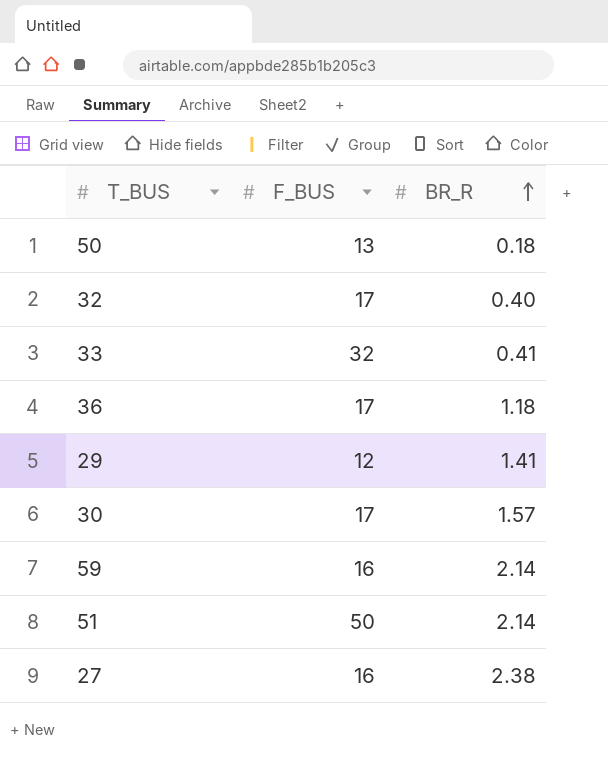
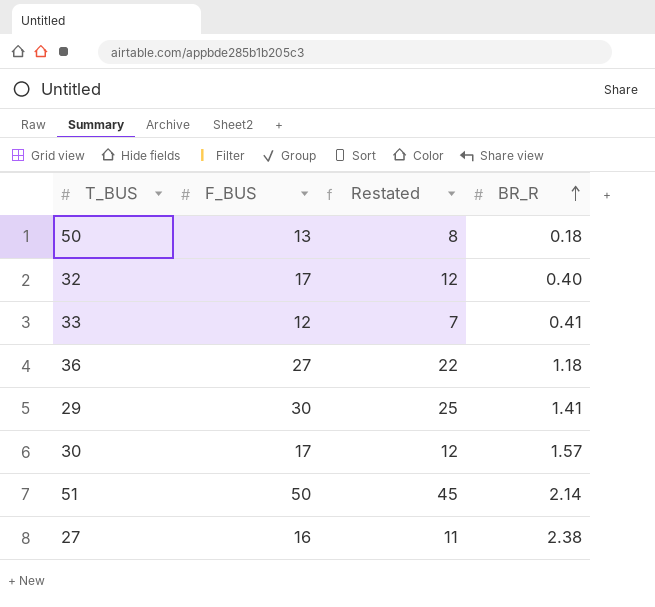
column Restated | formula: none -> [F_BUS] - 5
row 59: 16 | 2.14 -> none
33 | F_BUS: 32 -> 12
36 | F_BUS: 17 -> 27
29 | F_BUS: 12 -> 30

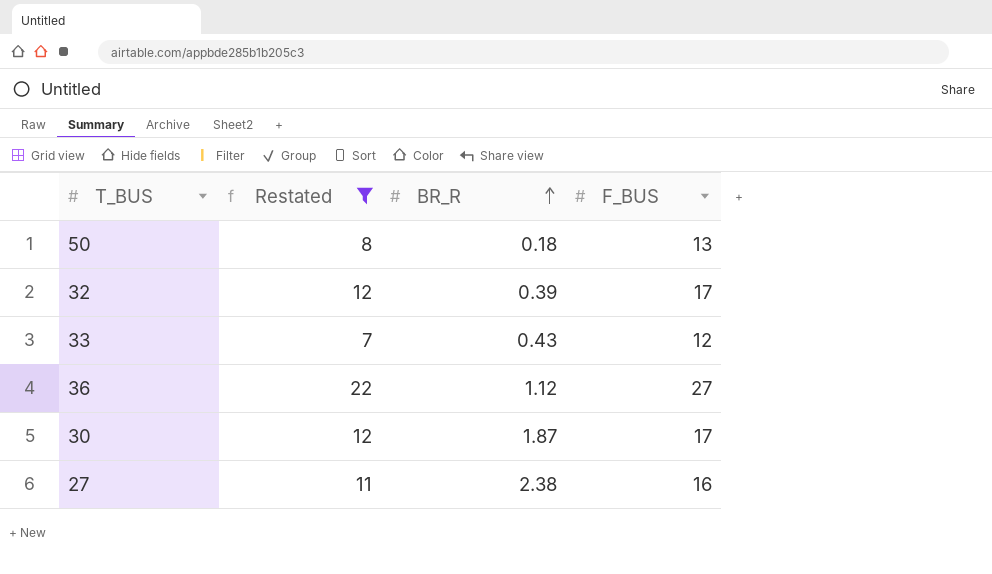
filter: none -> Restated <= 22
column F_BUS | position: 2 -> 4
32 | BR_R: 0.40 -> 0.39
33 | BR_R: 0.41 -> 0.43
36 | BR_R: 1.18 -> 1.12
30 | BR_R: 1.57 -> 1.87

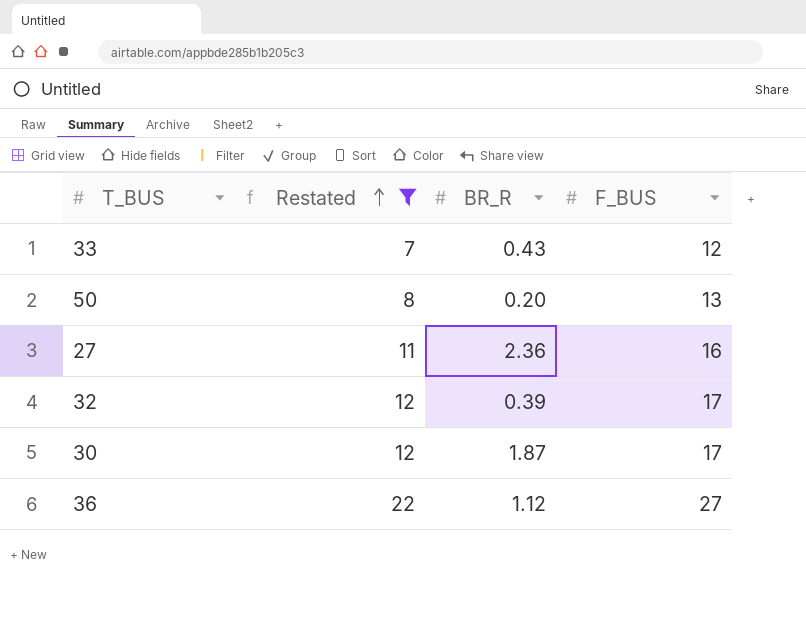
row order: BR_R ascending -> Restated ascending
50 | BR_R: 0.18 -> 0.20
27 | BR_R: 2.38 -> 2.36

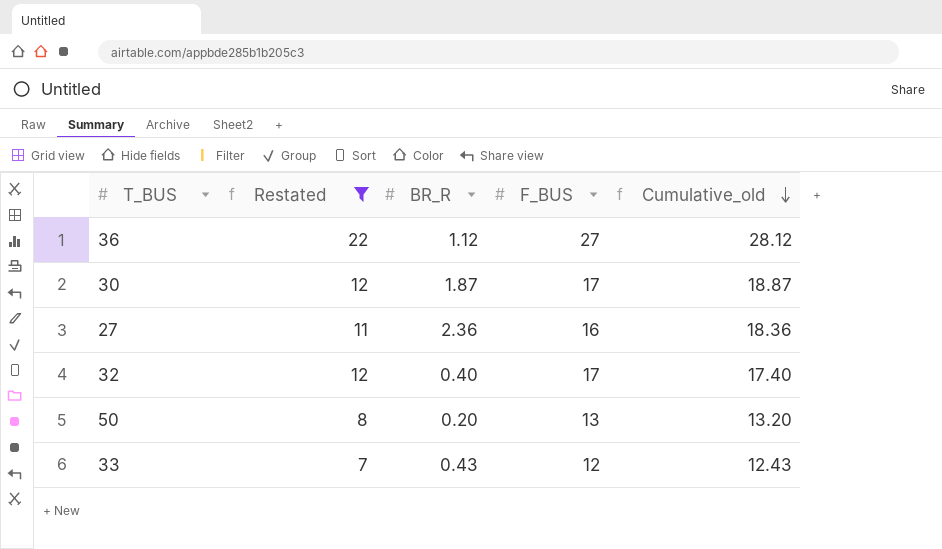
row order: Restated ascending -> Cumulative_old descending
column Cumulative_old | formula: none -> [BR_R] + [F_BUS]
32 | BR_R: 0.39 -> 0.40

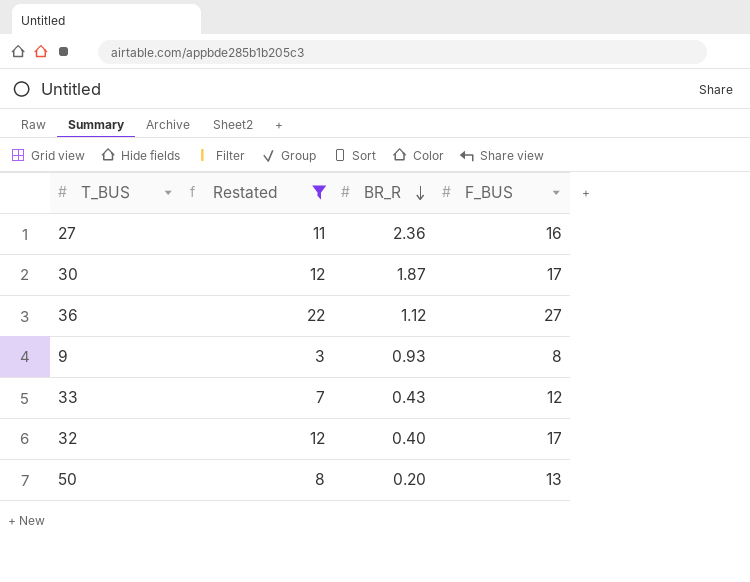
row order: Cumulative_old descending -> BR_R descending
column Cumulative_old | formula: [BR_R] + [F_BUS] -> none
row 9: none -> 3 | 0.93 | 8

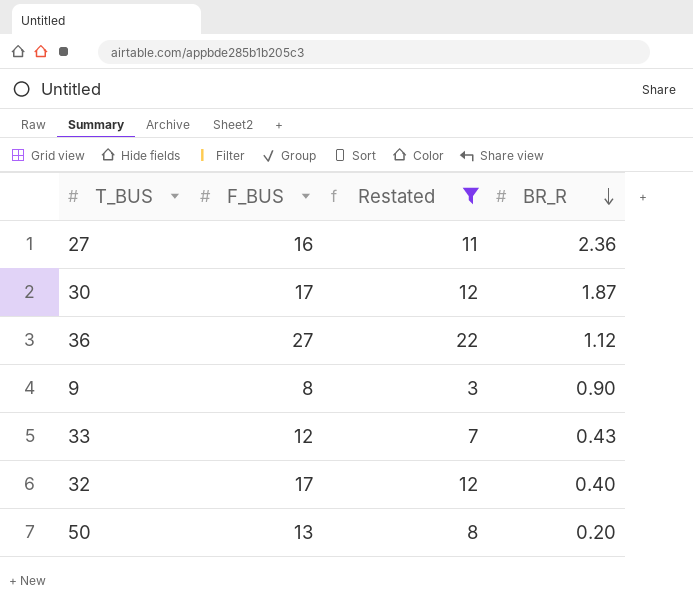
column F_BUS | position: 4 -> 2
9 | BR_R: 0.93 -> 0.90

